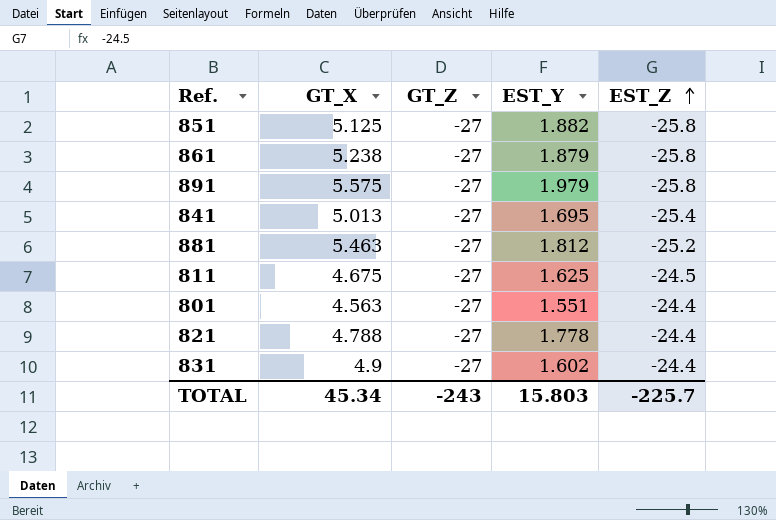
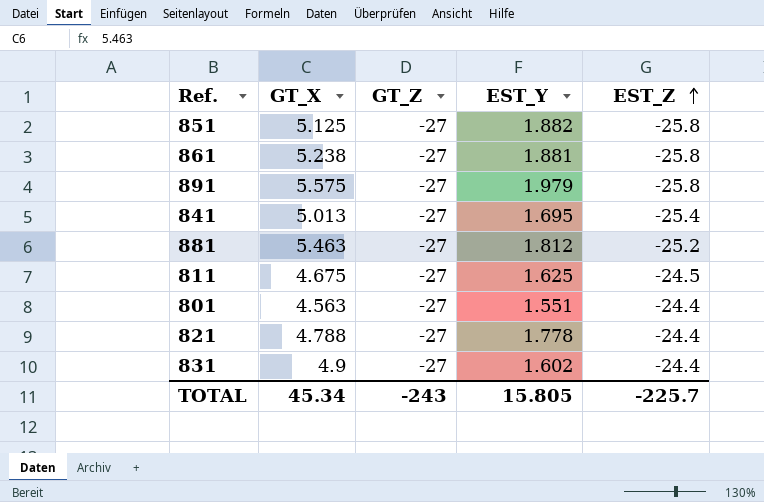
861 | EST_Y: 1.879 -> 1.881
TOTAL | EST_Y: 15.803 -> 15.805

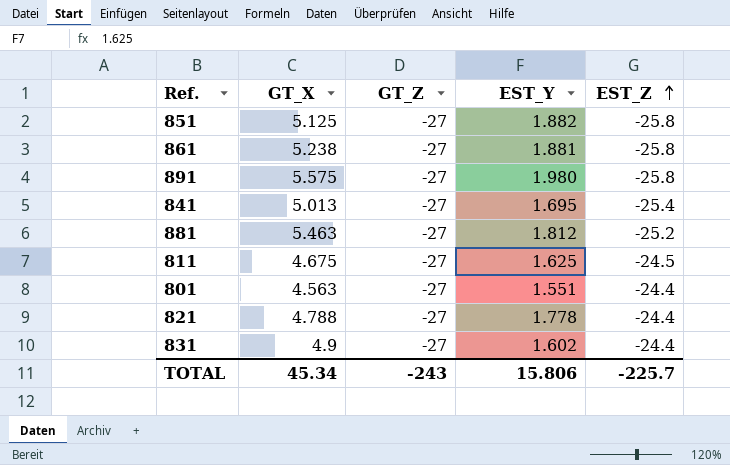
891 | EST_Y: 1.979 -> 1.980
TOTAL | EST_Y: 15.805 -> 15.806

